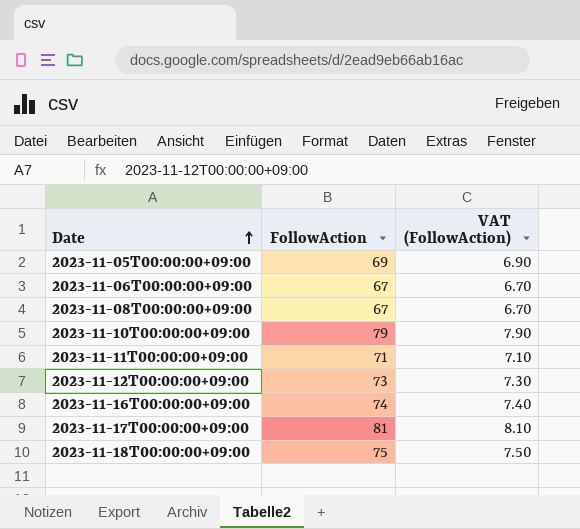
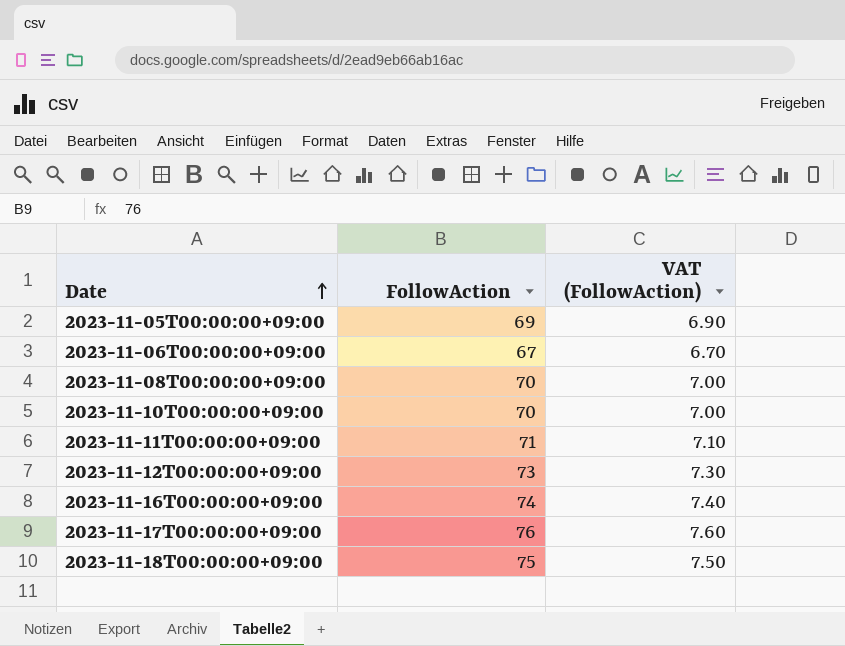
2023-11-08T00:00:00+09:00 | FollowAction: 67 -> 70
2023-11-08T00:00:00+09:00 | VAT (FollowAction): 6.70 -> 7.00
2023-11-10T00:00:00+09:00 | FollowAction: 79 -> 70
2023-11-10T00:00:00+09:00 | VAT (FollowAction): 7.90 -> 7.00
2023-11-17T00:00:00+09:00 | FollowAction: 81 -> 76
2023-11-17T00:00:00+09:00 | VAT (FollowAction): 8.10 -> 7.60

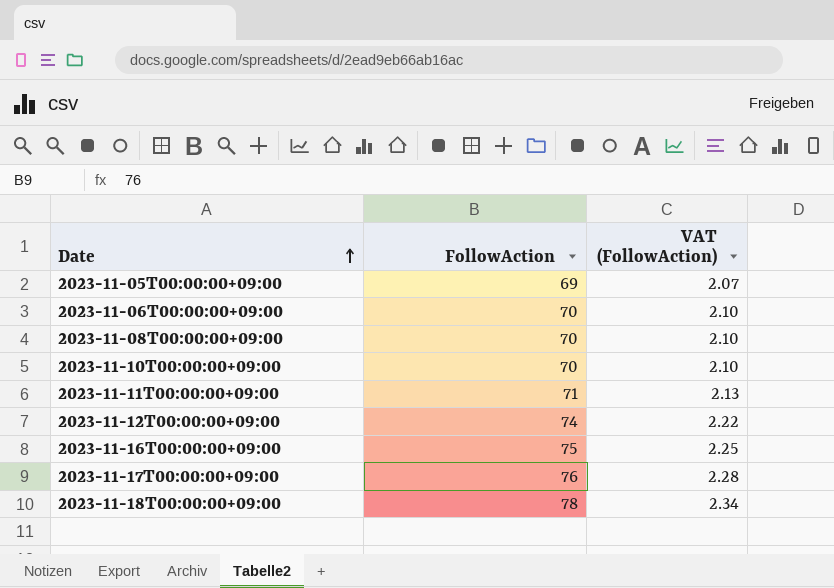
column VAT (FollowAction) | formula: [FollowAction] * 0.1 -> [FollowAction] * 0.03
2023-11-06T00:00:00+09:00 | FollowAction: 67 -> 70
2023-11-12T00:00:00+09:00 | FollowAction: 73 -> 74
2023-11-16T00:00:00+09:00 | FollowAction: 74 -> 75
2023-11-18T00:00:00+09:00 | FollowAction: 75 -> 78

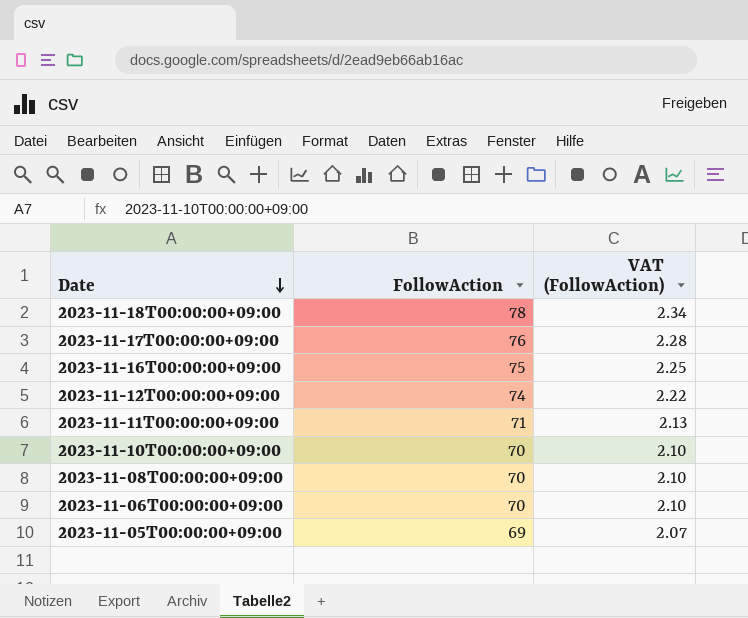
row order: Date ascending -> Date descending

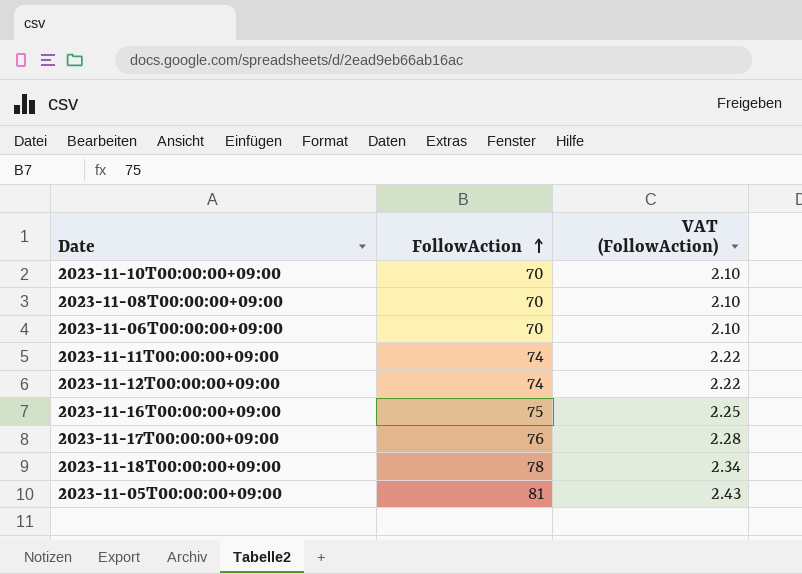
row order: Date descending -> FollowAction ascending
2023-11-11T00:00:00+09:00 | FollowAction: 71 -> 74
2023-11-11T00:00:00+09:00 | VAT (FollowAction): 2.13 -> 2.22
2023-11-05T00:00:00+09:00 | FollowAction: 69 -> 81
2023-11-05T00:00:00+09:00 | VAT (FollowAction): 2.07 -> 2.43

